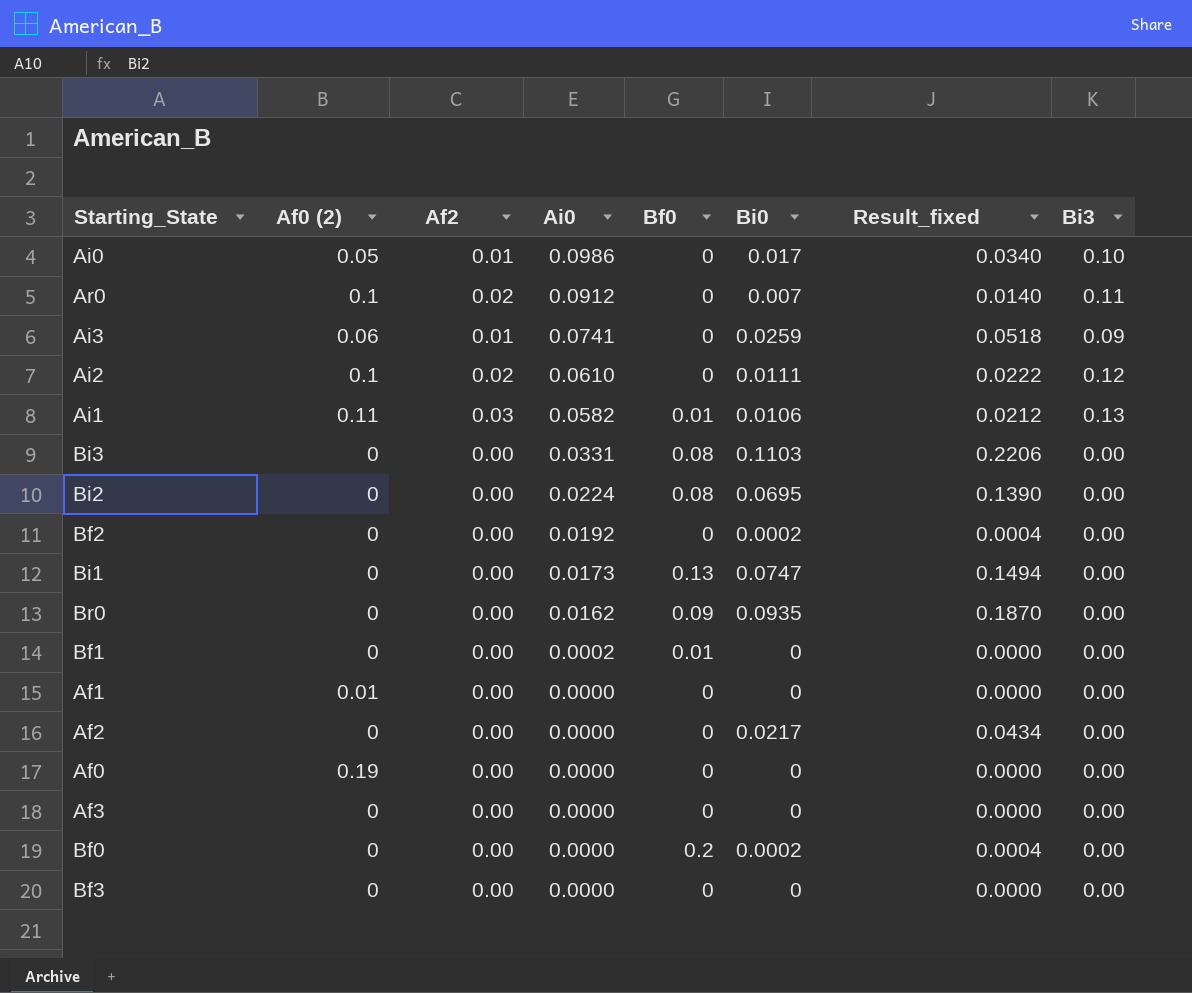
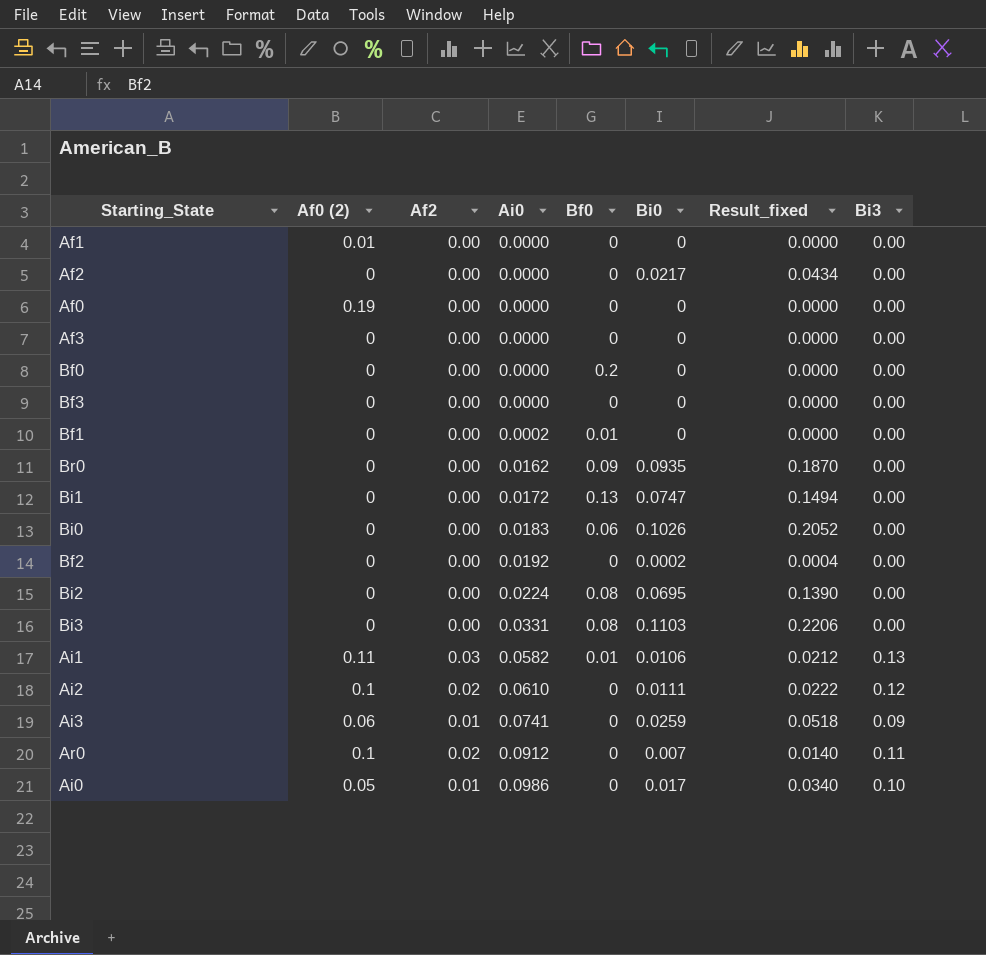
row order: Ai0 descending -> Ai0 ascending
Bf0 | Bi0: 0.0002 -> 0
Bf0 | Result_fixed: 0.0004 -> 0.0000
Bi1 | Ai0: 0.0173 -> 0.0172
row Bi0: none -> 0 | 0.00 | 0.0183 | 0.06 | 0.1026 | 0.2052 | 0.00

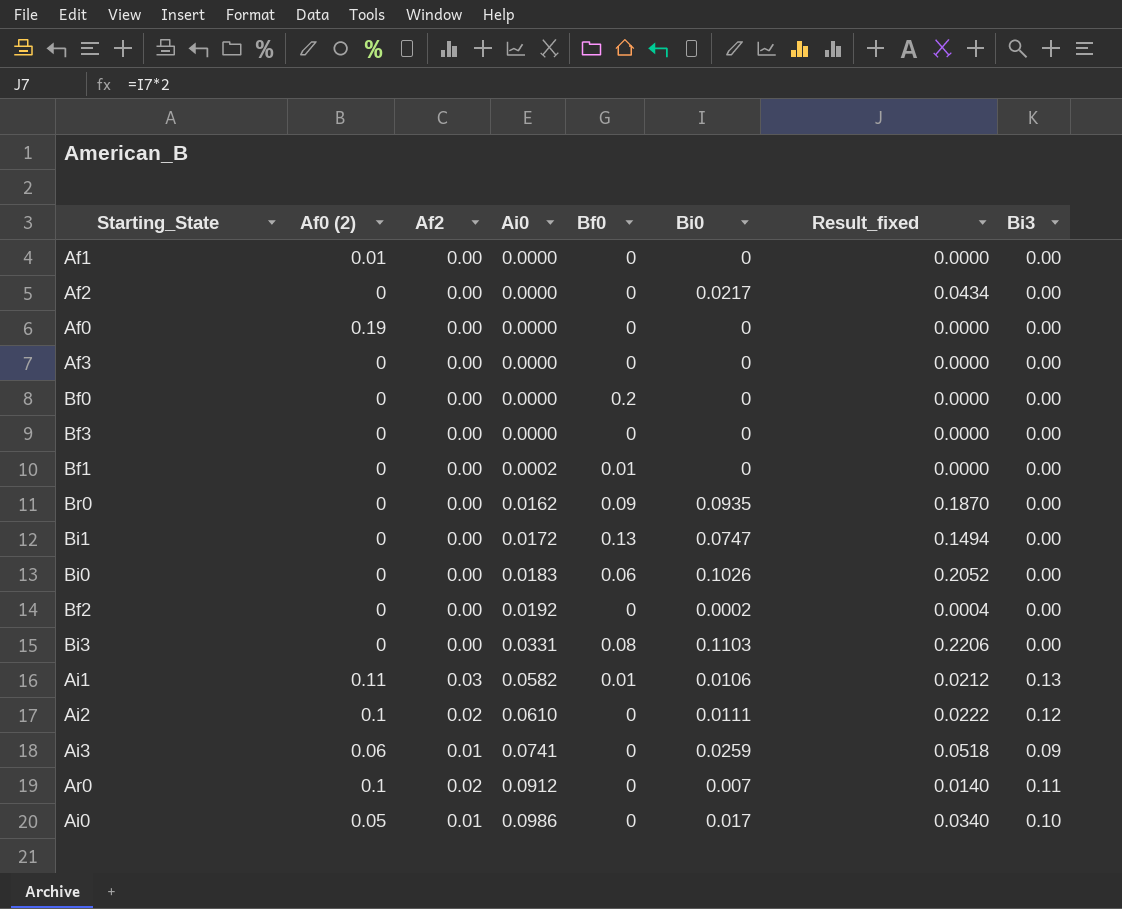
row Bi2: 0 | 0.00 | 0.0224 | 0.08 | 0.0695 | 0.1390 | 0.00 -> none

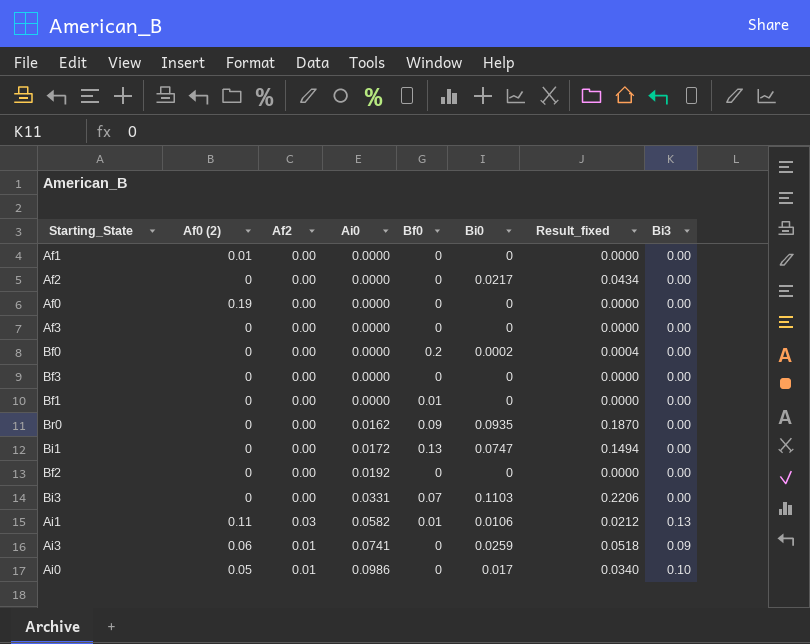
row Bi0: 0 | 0.00 | 0.0183 | 0.06 | 0.1026 | 0.2052 | 0.00 -> none
row Ai2: 0.1 | 0.02 | 0.0610 | 0 | 0.0111 | 0.0222 | 0.12 -> none
row Ar0: 0.1 | 0.02 | 0.0912 | 0 | 0.007 | 0.0140 | 0.11 -> none
Bf0 | Bi0: 0 -> 0.0002
Bf0 | Result_fixed: 0.0000 -> 0.0004
Bf1 | Ai0: 0.0002 -> 0.0000
Bf2 | Bi0: 0.0002 -> 0
Bf2 | Result_fixed: 0.0004 -> 0.0000
Bi3 | Bf0: 0.08 -> 0.07

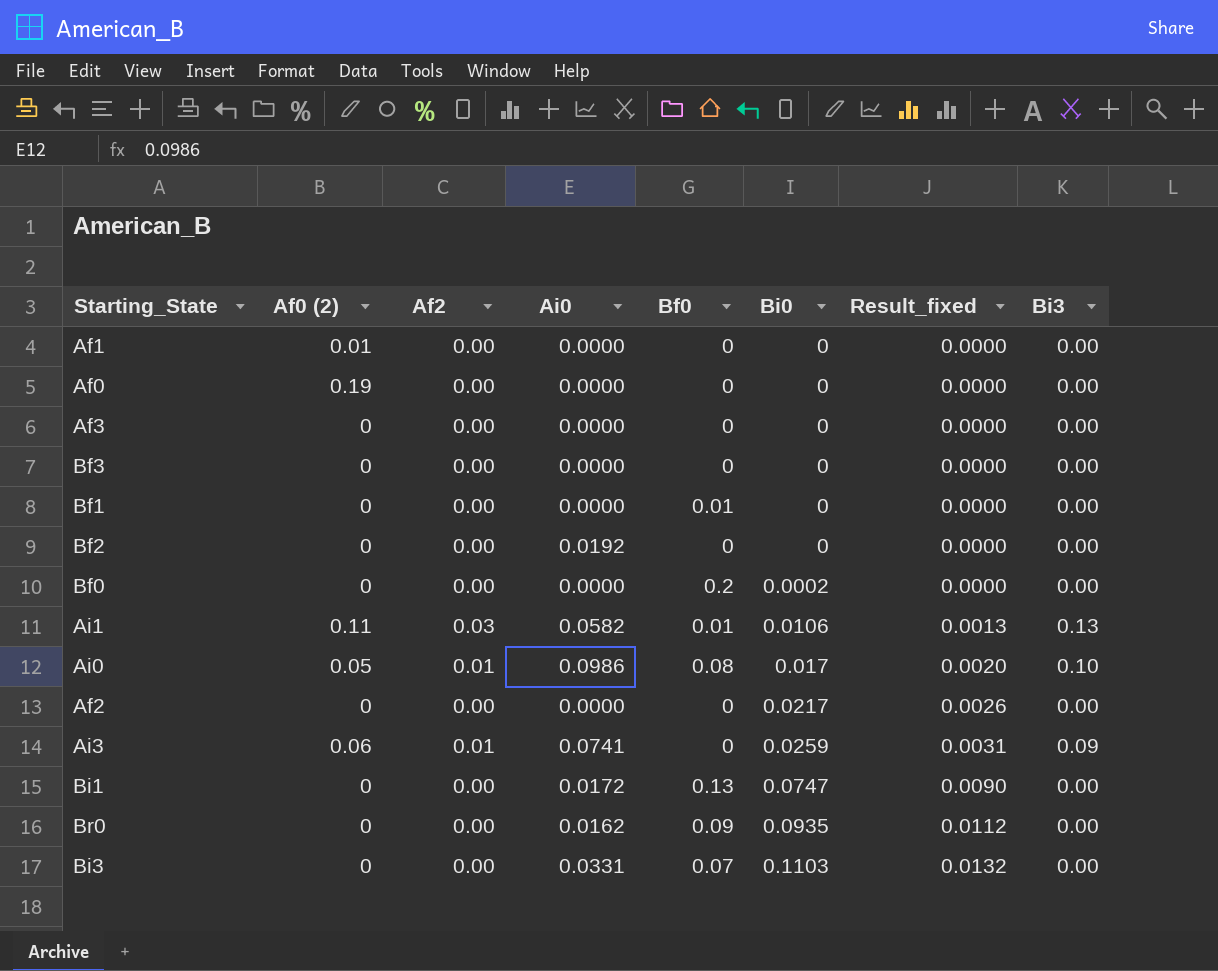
row order: Ai0 ascending -> Bi0 ascending
column Result_fixed | formula: [Bi0] * 2 -> [Bi0] * 0.12
Ai0 | Bf0: 0 -> 0.08

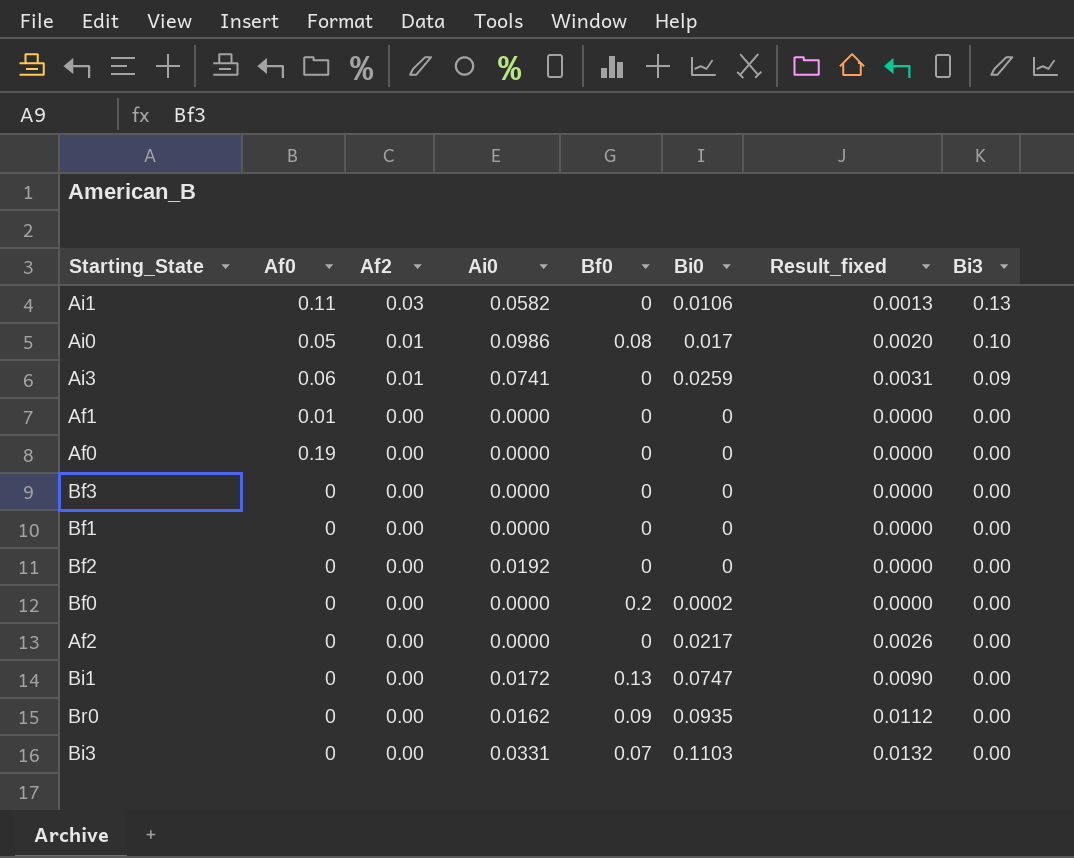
row order: Bi0 ascending -> Af2 descending
column name: Af0 (2) -> Af0
row Af3: 0 | 0.00 | 0.0000 | 0 | 0 | 0.0000 | 0.00 -> none
Ai1 | Bf0: 0.01 -> 0
Bf1 | Bf0: 0.01 -> 0

